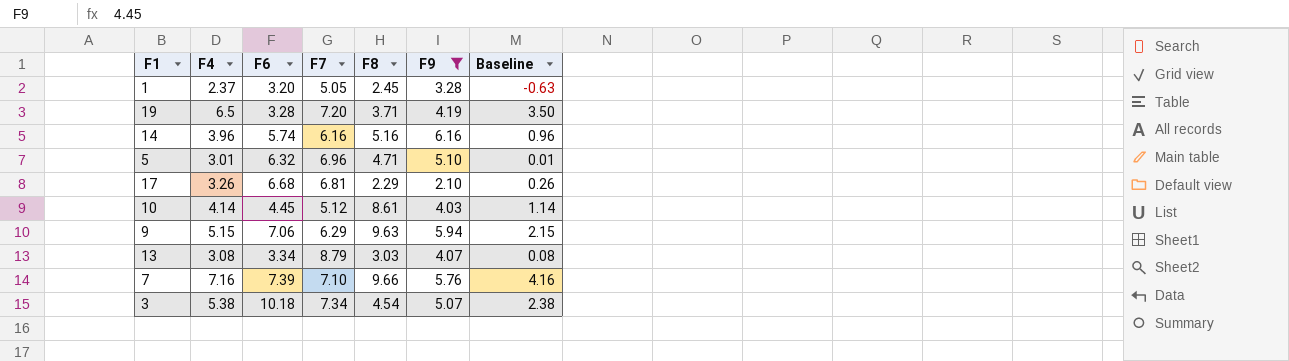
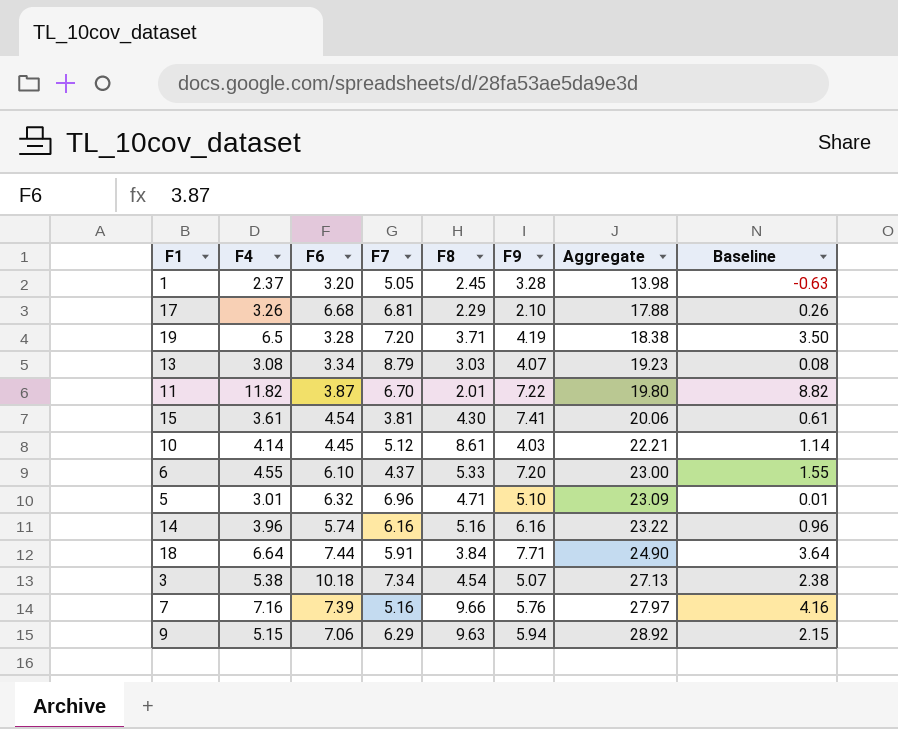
filter: F9 <= 6.16 -> none
row order: none -> Aggregate ascending
column Aggregate | formula: none -> [F6] + [F7] + [F8] + [F9]
7 | F7: 7.10 -> 5.16

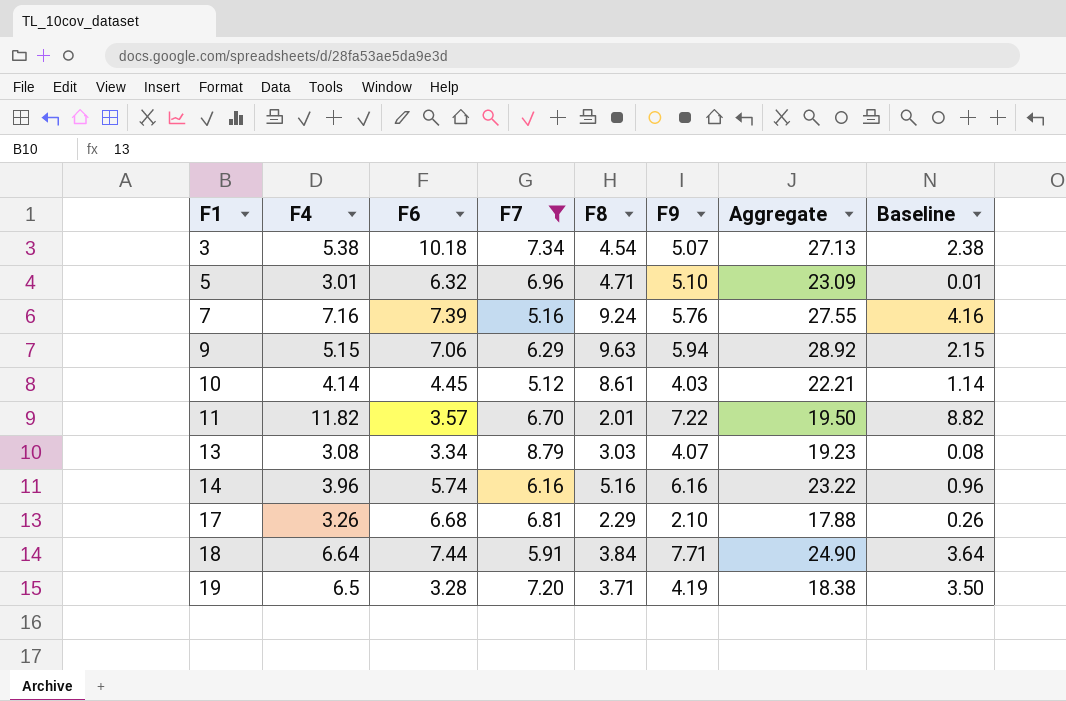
filter: none -> F7 >= 5.12
row order: Aggregate ascending -> F1 ascending
7 | F8: 9.66 -> 9.24
7 | Aggregate: 27.97 -> 27.55
11 | F6: 3.87 -> 3.57
11 | Aggregate: 19.80 -> 19.50

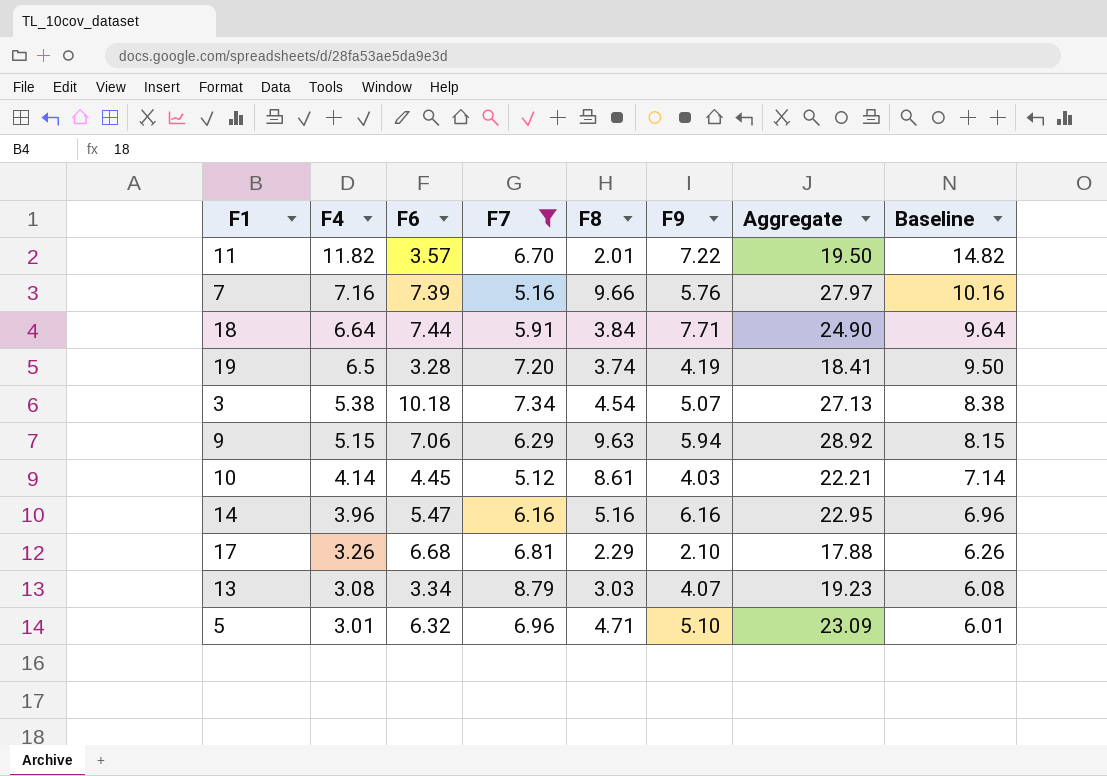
row order: F1 ascending -> F4 descending
column Baseline | formula: [F4] - 3 -> [F4] + 3
7 | F8: 9.24 -> 9.66
7 | Aggregate: 27.55 -> 27.97
19 | F8: 3.71 -> 3.74
19 | Aggregate: 18.38 -> 18.41
14 | F6: 5.74 -> 5.47
14 | Aggregate: 23.22 -> 22.95

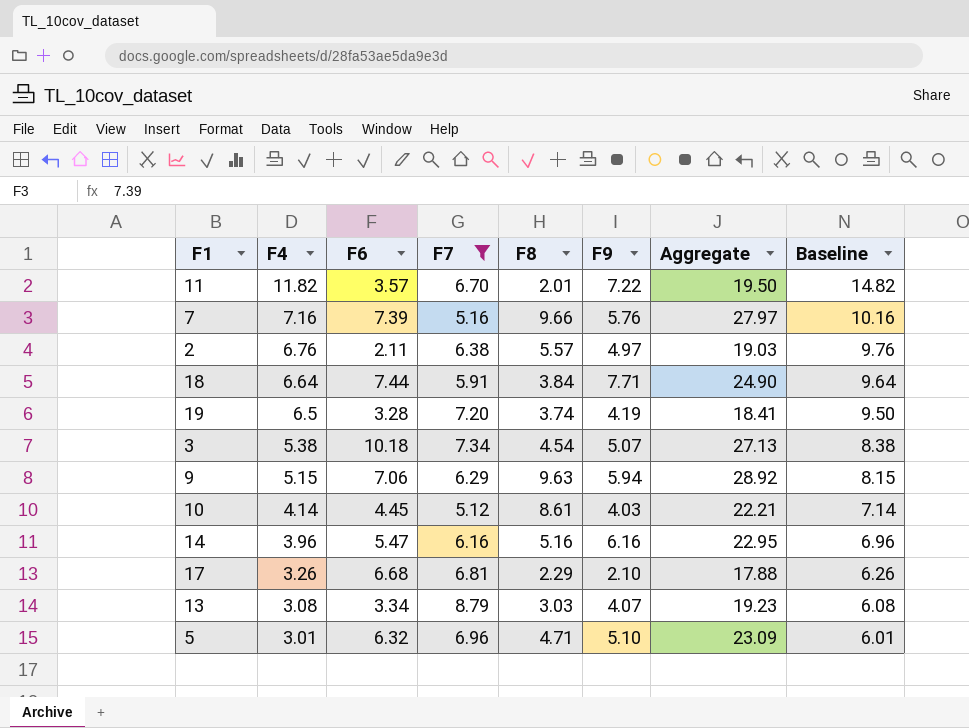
row 2: none -> 6.76 | 2.11 | 6.38 | 5.57 | 4.97 | 19.03 | 9.76

